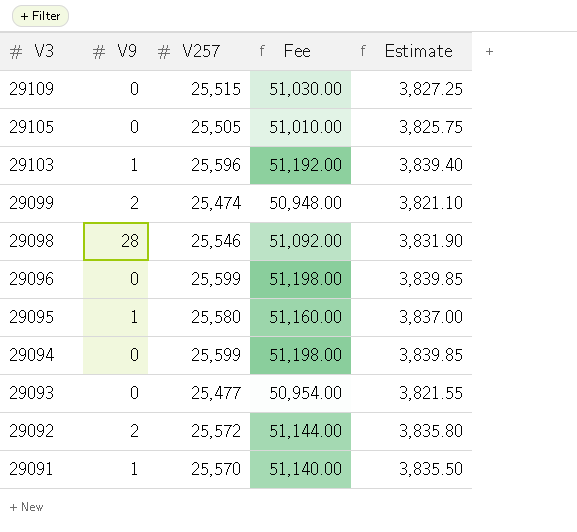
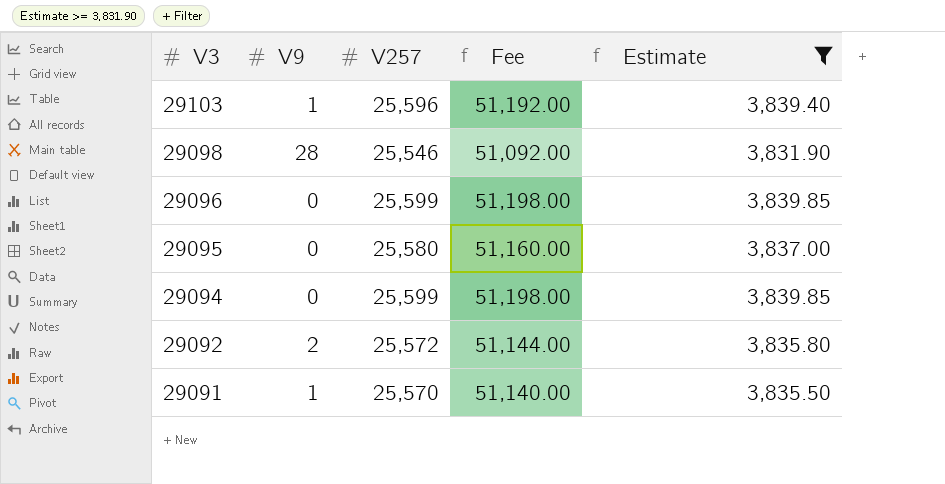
filter: none -> Estimate >= 3,831.90
29095 | V9: 1 -> 0

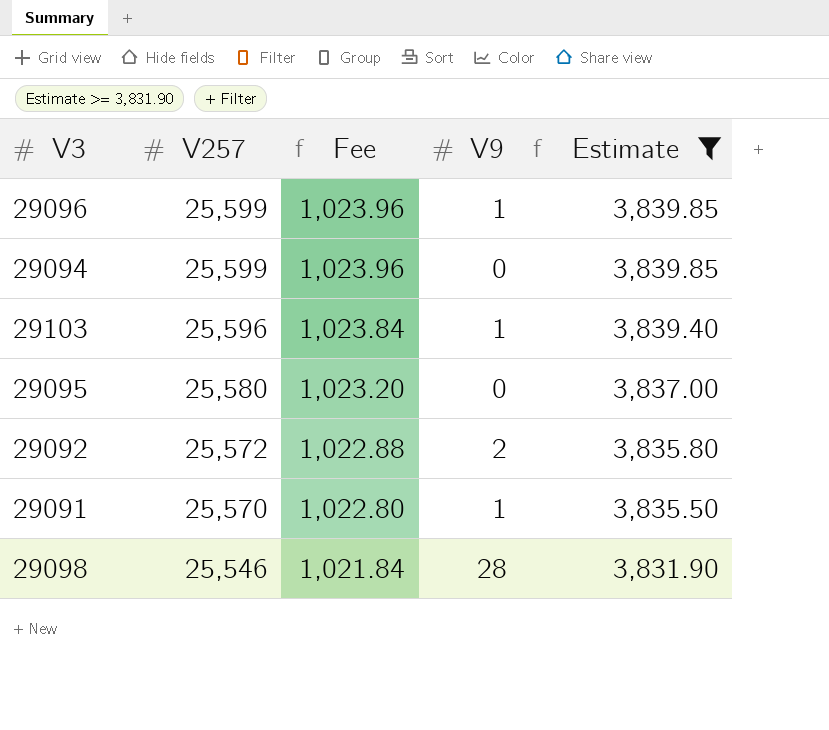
row order: V3 descending -> V257 descending
column Fee | formula: [V257] * 2 -> [V257] * 0.04
column V9 | position: 2 -> 4
29096 | V9: 0 -> 1

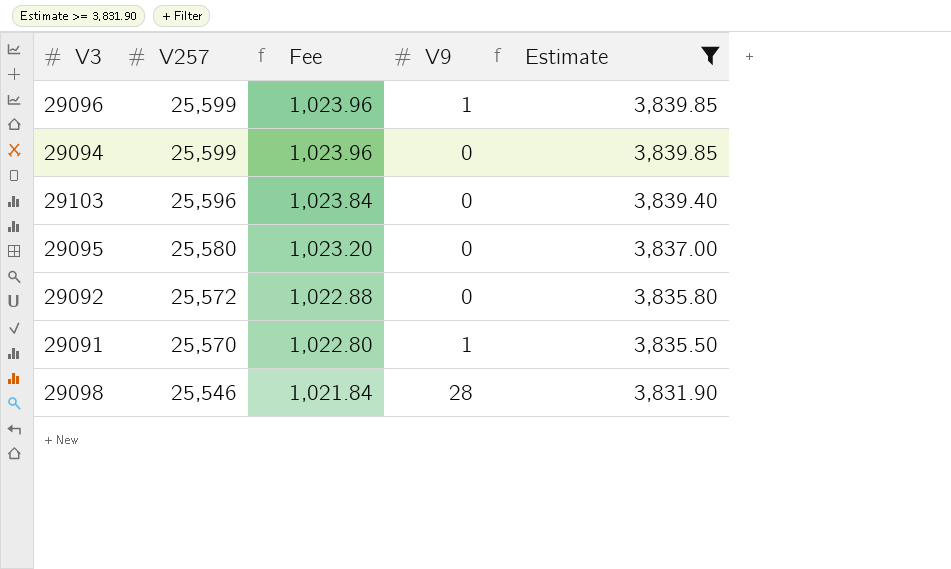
29103 | V9: 1 -> 0
29092 | V9: 2 -> 0

